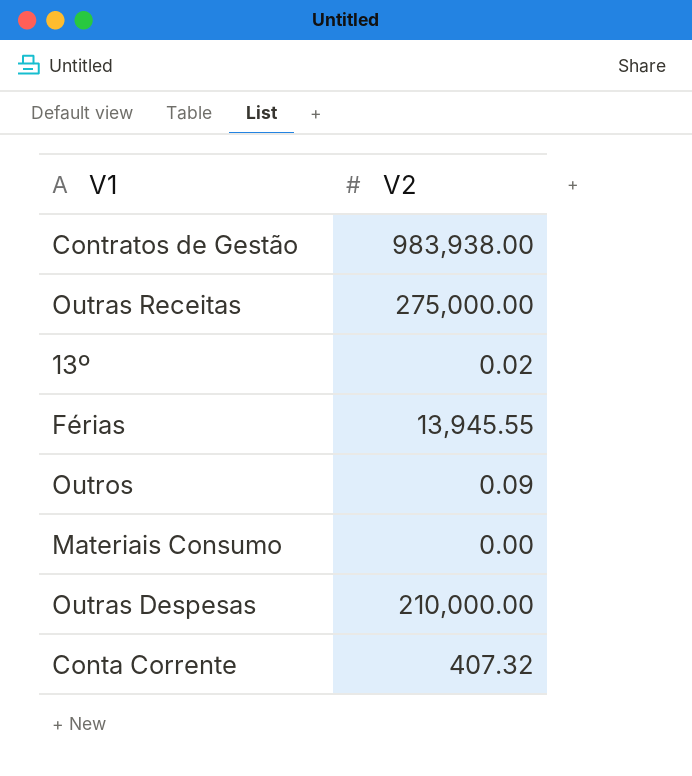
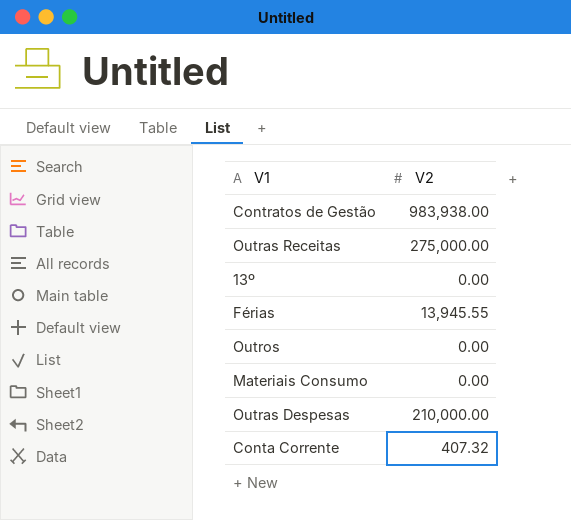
13º | V2: 0.02 -> 0.00
Outros | V2: 0.09 -> 0.00

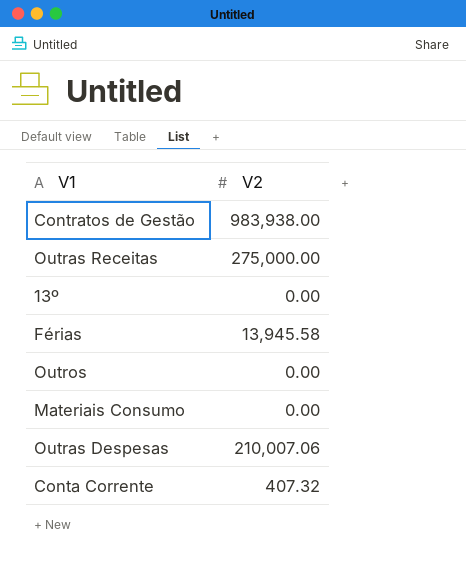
Férias | V2: 13,945.55 -> 13,945.58
Outras Despesas | V2: 210,000.00 -> 210,007.06

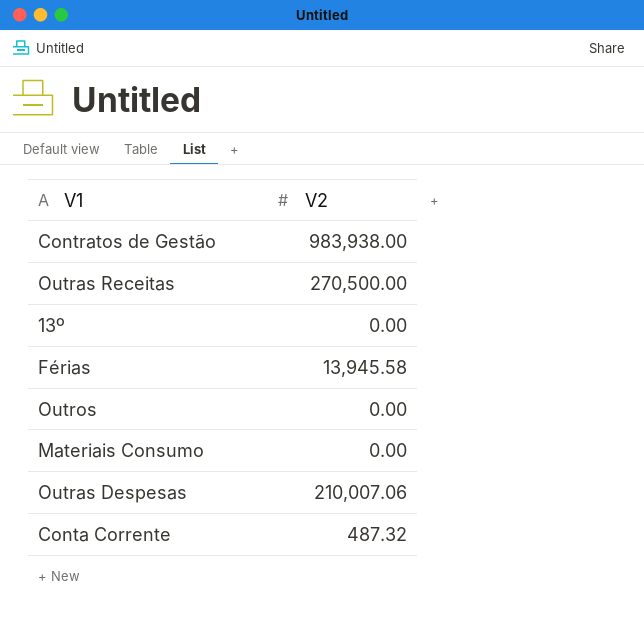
Outras Receitas | V2: 275,000.00 -> 270,500.00
Conta Corrente | V2: 407.32 -> 487.32

